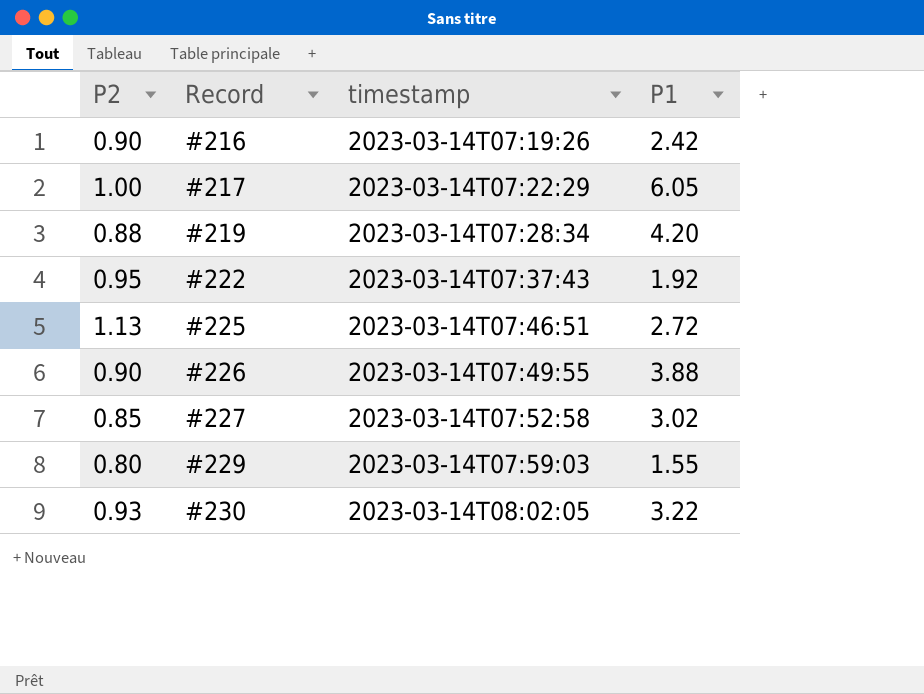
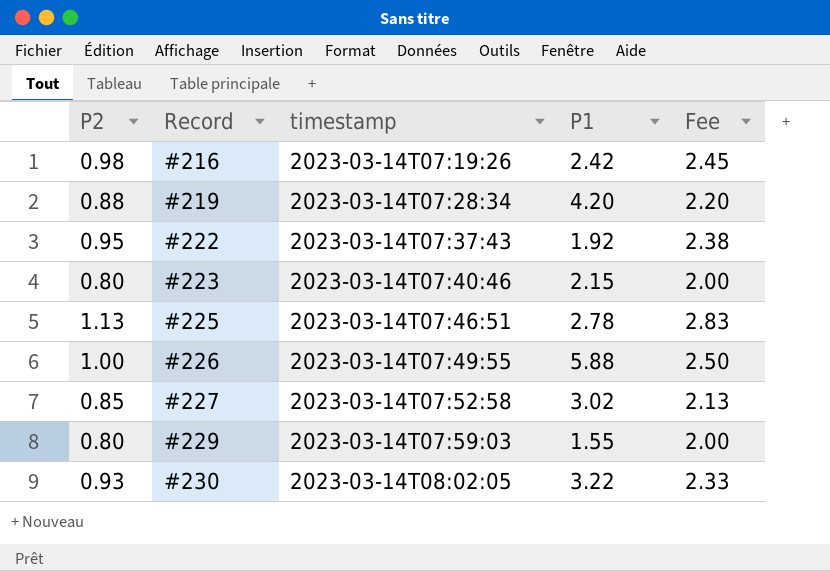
column Fee | formula: none -> [P2] * 2.5
row #217: 1.00 | 2023-03-14T07:22:29 | 6.05 -> none
#216 | P2: 0.90 -> 0.98
row #223: none -> 0.80 | 2023-03-14T07:40:46 | 2.15 | 2.00
#225 | P1: 2.72 -> 2.78
#226 | P2: 0.90 -> 1.00
#226 | P1: 3.88 -> 5.88

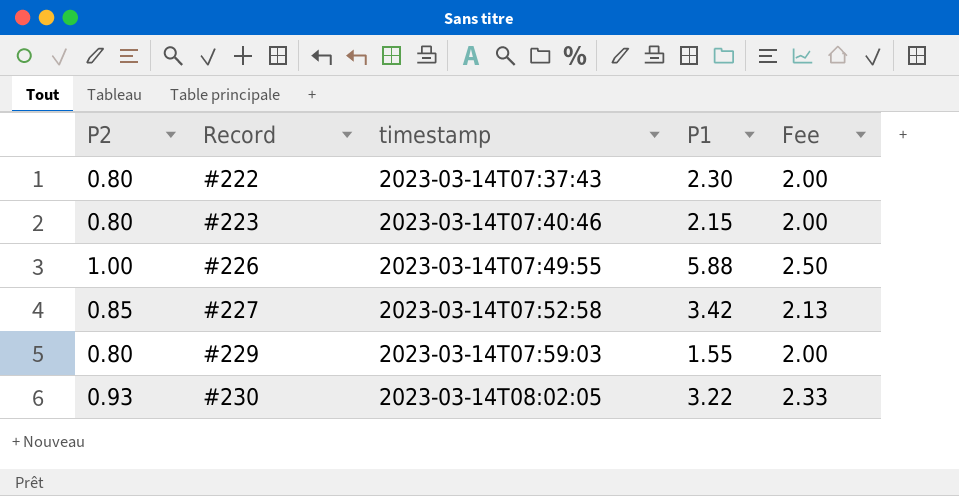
row #216: 0.98 | 2023-03-14T07:19:26 | 2.42 | 2.45 -> none
row #219: 0.88 | 2023-03-14T07:28:34 | 4.20 | 2.20 -> none
row #225: 1.13 | 2023-03-14T07:46:51 | 2.78 | 2.83 -> none
#222 | P2: 0.95 -> 0.80
#222 | P1: 1.92 -> 2.30
#222 | Fee: 2.38 -> 2.00
#227 | P1: 3.02 -> 3.42

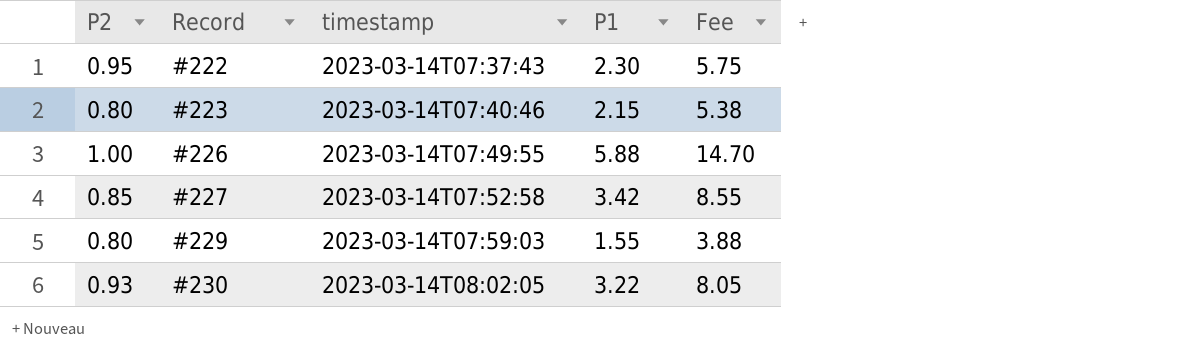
column Fee | formula: [P2] * 2.5 -> [P1] * 2.5
#222 | P2: 0.80 -> 0.95

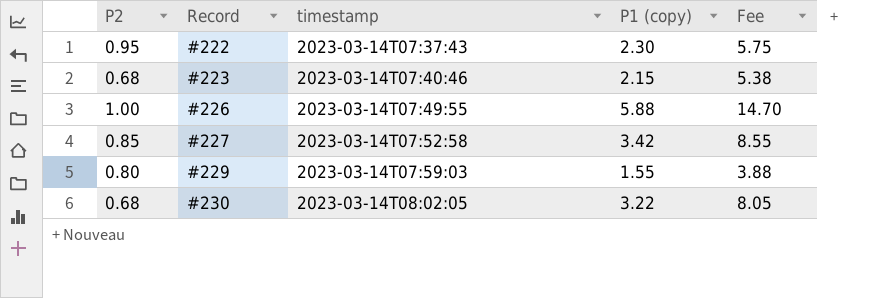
column name: P1 -> P1 (copy)
#223 | P2: 0.80 -> 0.68
#230 | P2: 0.93 -> 0.68

